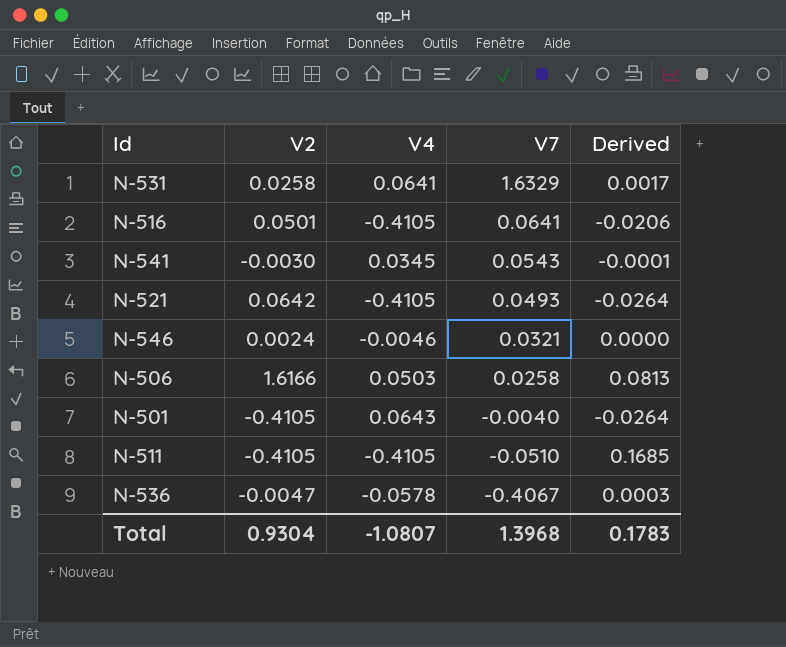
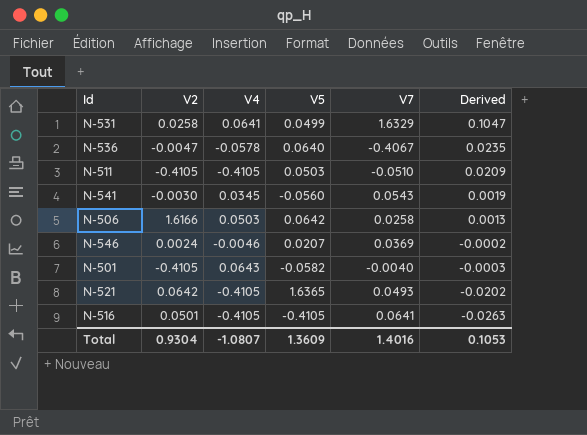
row order: V7 descending -> Derived descending
column V5 | position: none -> 4
column Derived | formula: [V2] * [V4] -> [V4] * [V7]
N-546 | V7: 0.0321 -> 0.0369
Total | V7: 1.3968 -> 1.4016
Total | Derived: 0.1783 -> 0.1053

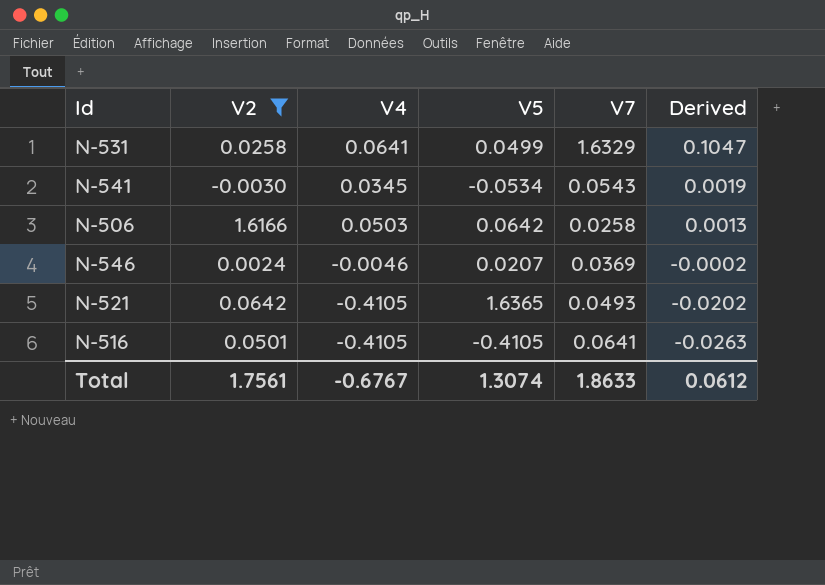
filter: none -> V2 >= -0.0030
N-541 | V5: -0.0560 -> -0.0534
Total | V2: 0.9304 -> 1.7561
Total | V4: -1.0807 -> -0.6767
Total | V5: 1.3609 -> 1.3074
Total | V7: 1.4016 -> 1.8633
Total | Derived: 0.1053 -> 0.0612

